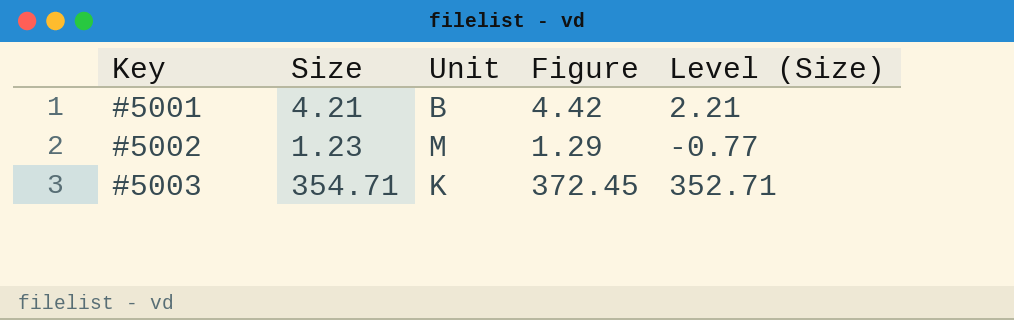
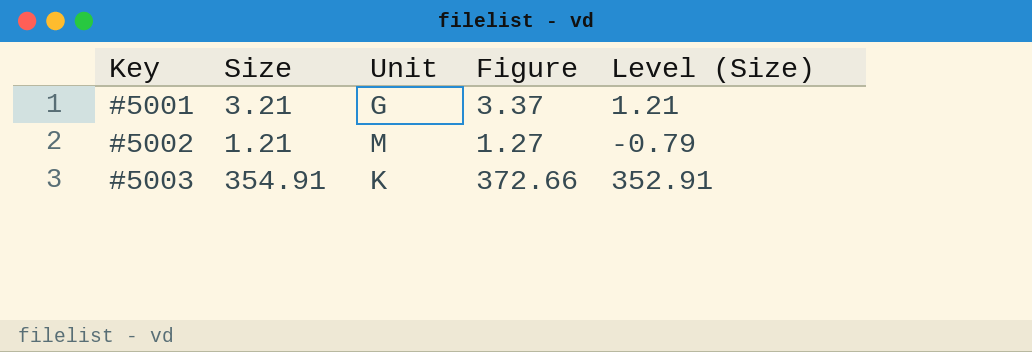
#5001 | Size: 4.21 -> 3.21
#5001 | Unit: B -> G
#5001 | Figure: 4.42 -> 3.37
#5001 | Level (Size): 2.21 -> 1.21
#5002 | Size: 1.23 -> 1.21
#5002 | Figure: 1.29 -> 1.27
#5002 | Level (Size): -0.77 -> -0.79
#5003 | Size: 354.71 -> 354.91
#5003 | Figure: 372.45 -> 372.66
#5003 | Level (Size): 352.71 -> 352.91

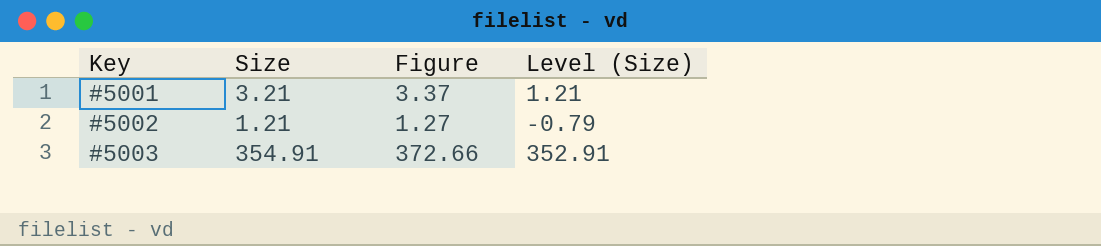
column Unit | position: 3 -> none

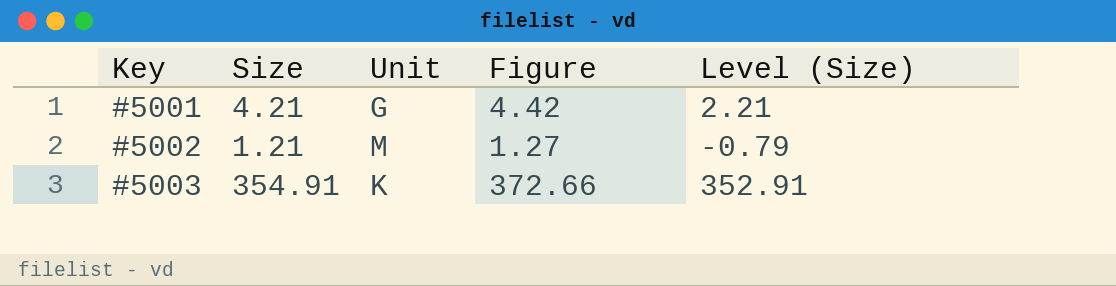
column Unit | position: none -> 3
#5001 | Size: 3.21 -> 4.21
#5001 | Figure: 3.37 -> 4.42
#5001 | Level (Size): 1.21 -> 2.21

